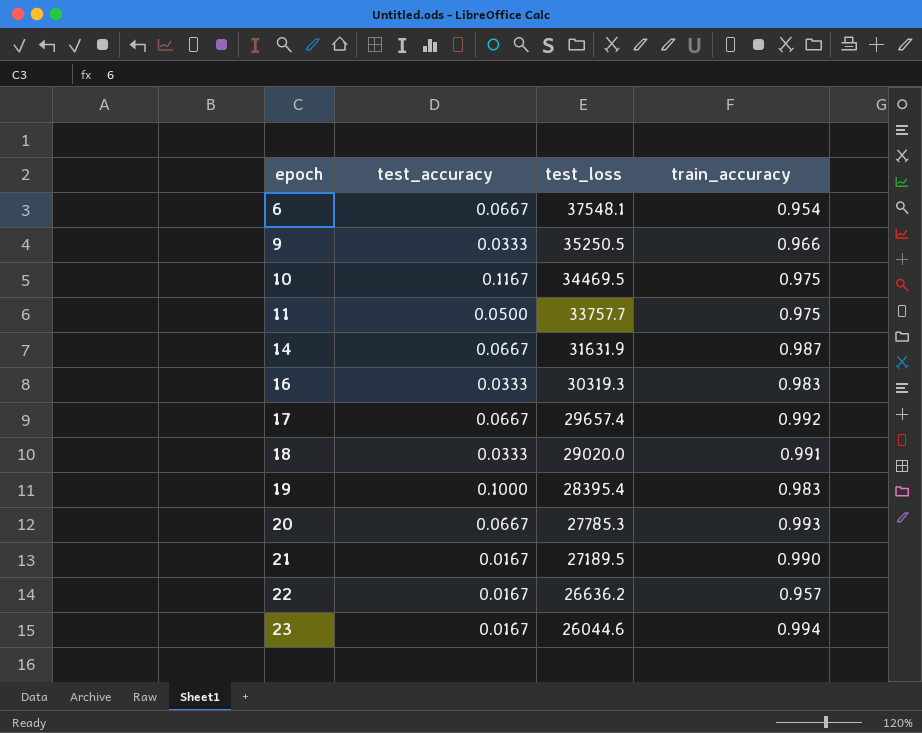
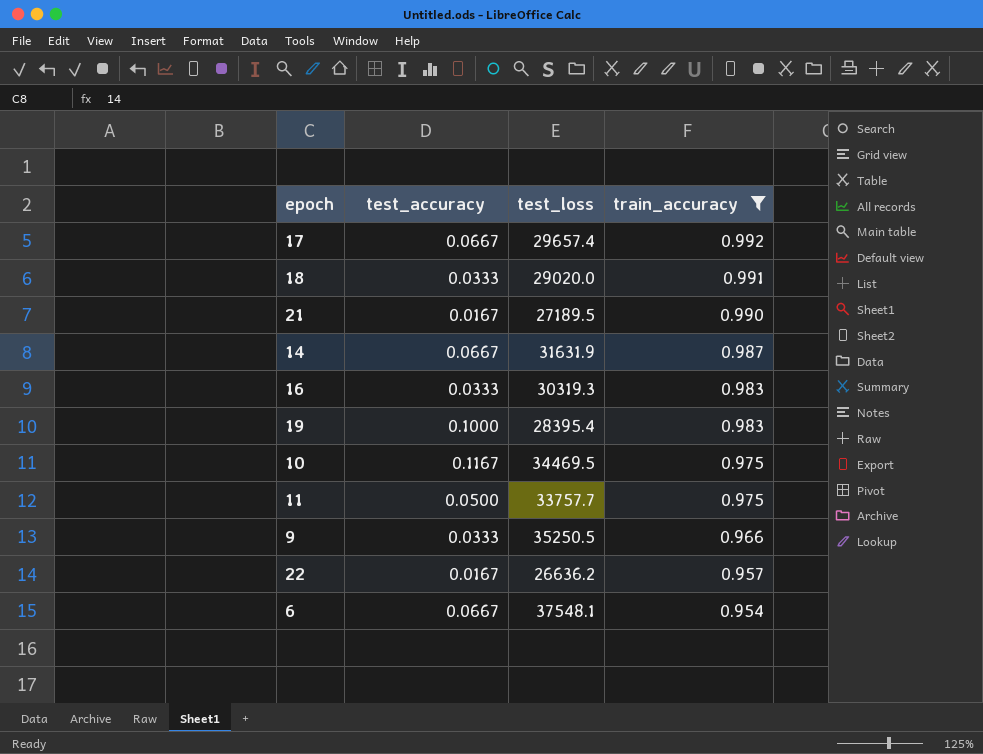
filter: none -> train_accuracy <= 0.992
row order: epoch ascending -> train_accuracy descending

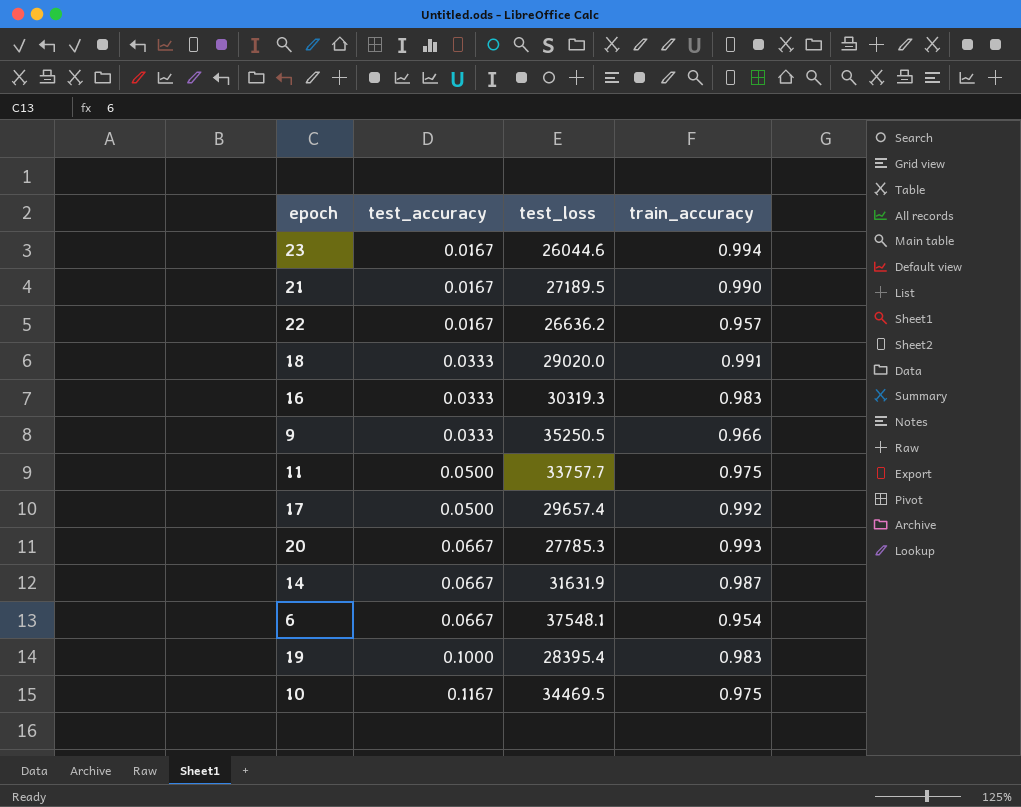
filter: train_accuracy <= 0.992 -> none
row order: train_accuracy descending -> test_accuracy ascending
17 | test_accuracy: 0.0667 -> 0.0500

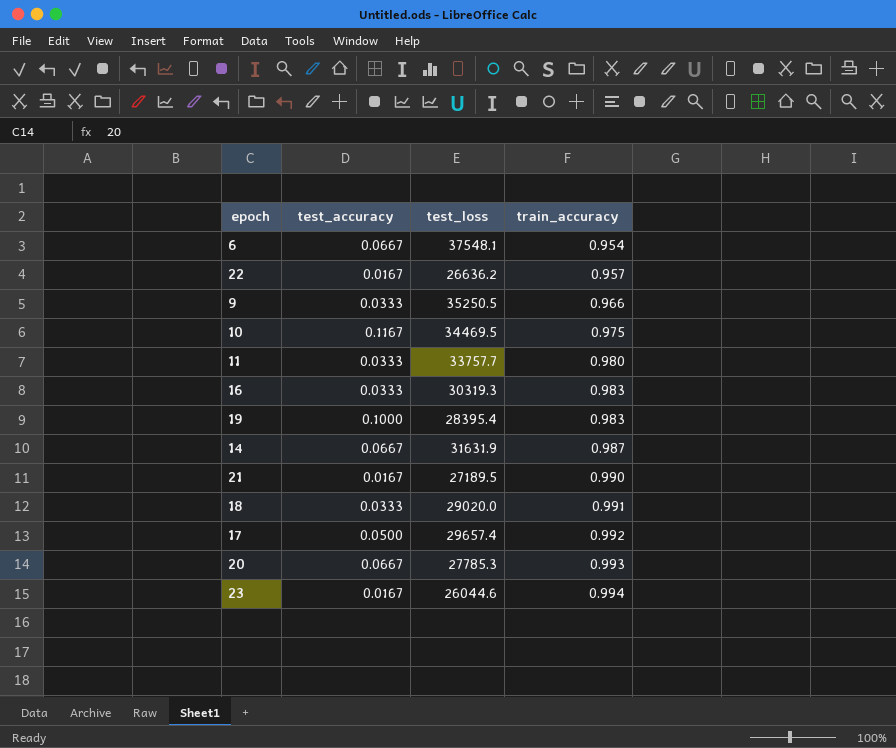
row order: test_accuracy ascending -> train_accuracy ascending
11 | test_accuracy: 0.0500 -> 0.0333
11 | train_accuracy: 0.975 -> 0.980

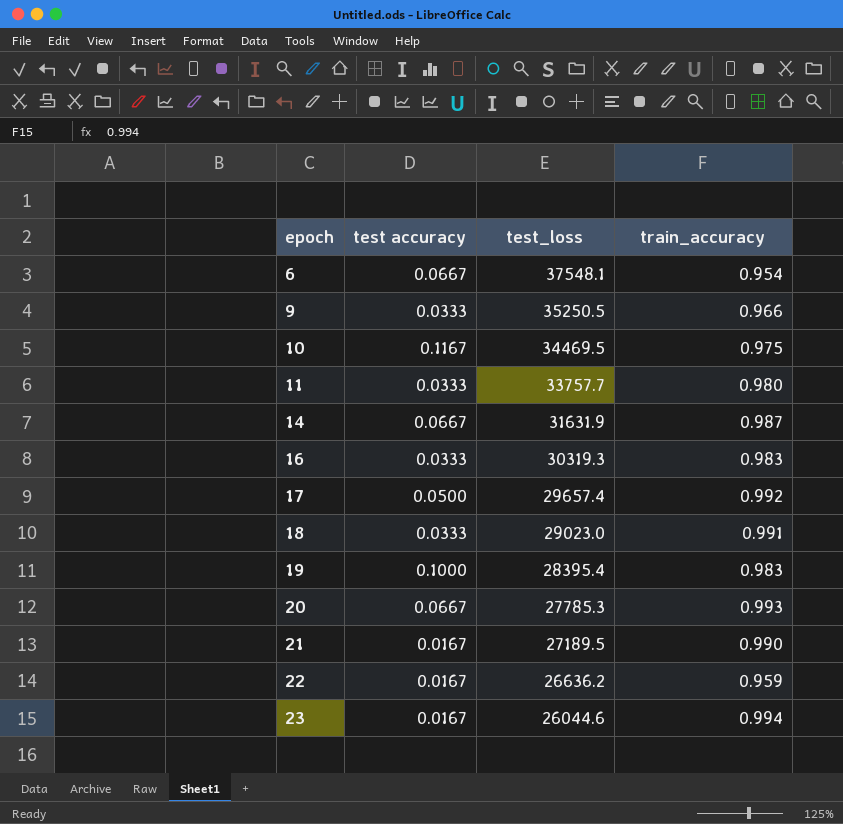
row order: train_accuracy ascending -> epoch ascending
column name: test_accuracy -> test accuracy
18 | test_loss: 29020.0 -> 29023.0
22 | train_accuracy: 0.957 -> 0.959

